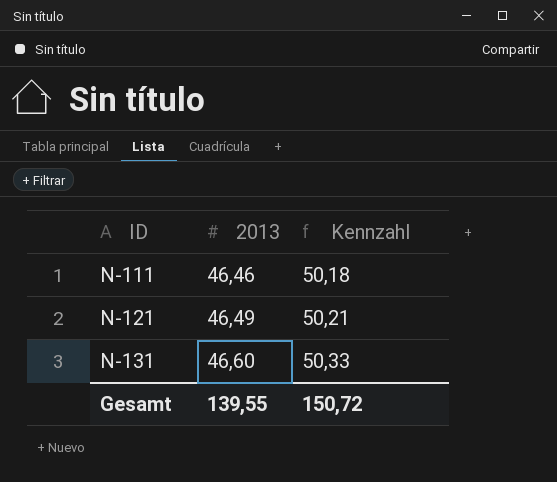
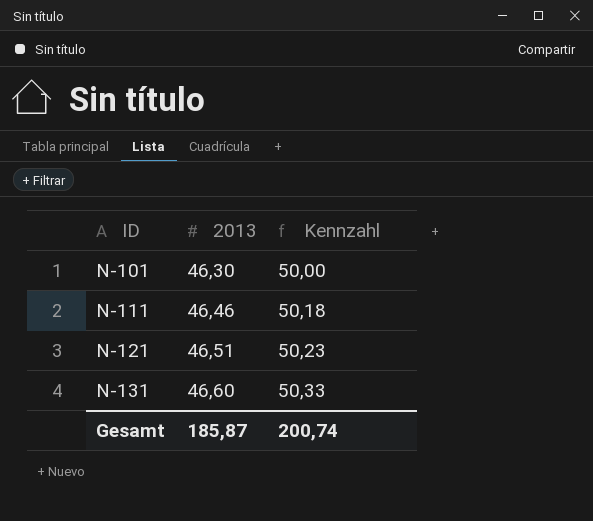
row N-101: none -> 46,30 | 50,00
N-121 | 2013: 46,49 -> 46,51
N-121 | Kennzahl: 50,21 -> 50,23
Gesamt | 2013: 139,55 -> 185,87
Gesamt | Kennzahl: 150,72 -> 200,74

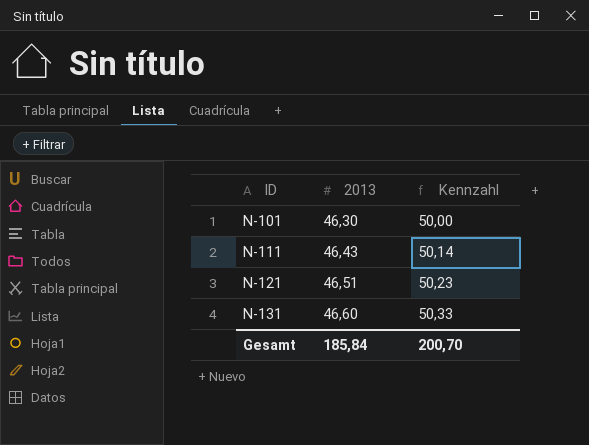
N-111 | 2013: 46,46 -> 46,43
N-111 | Kennzahl: 50,18 -> 50,14
Gesamt | 2013: 185,87 -> 185,84
Gesamt | Kennzahl: 200,74 -> 200,70

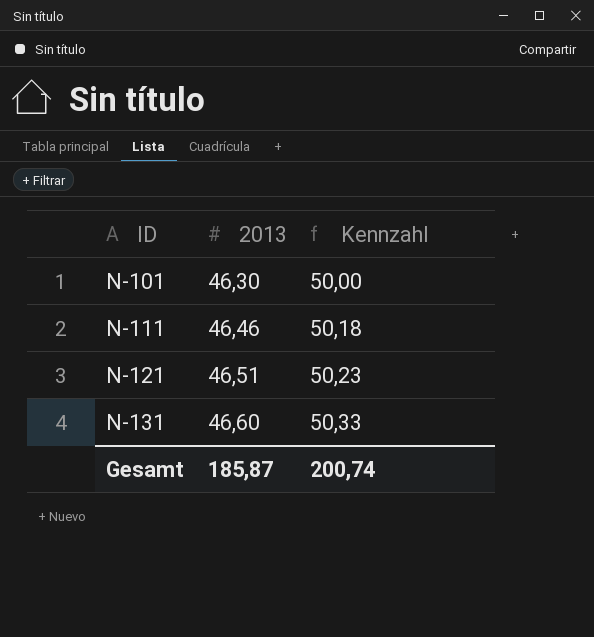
N-111 | 2013: 46,43 -> 46,46
N-111 | Kennzahl: 50,14 -> 50,18
Gesamt | 2013: 185,84 -> 185,87
Gesamt | Kennzahl: 200,70 -> 200,74

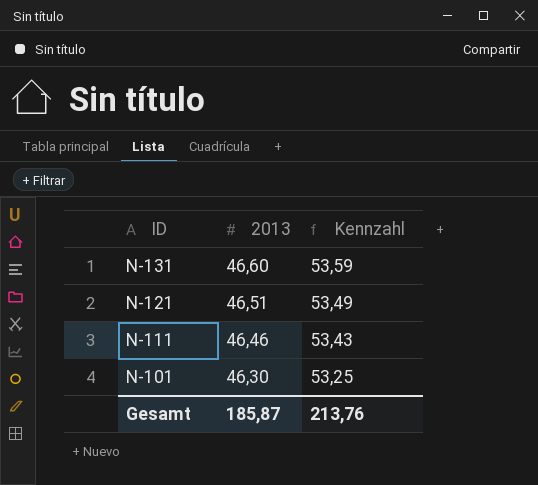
row order: ID ascending -> ID descending
column Kennzahl | formula: [2013] * 1,08 -> [2013] * 1,15
Gesamt | Kennzahl: 200,74 -> 213,76

